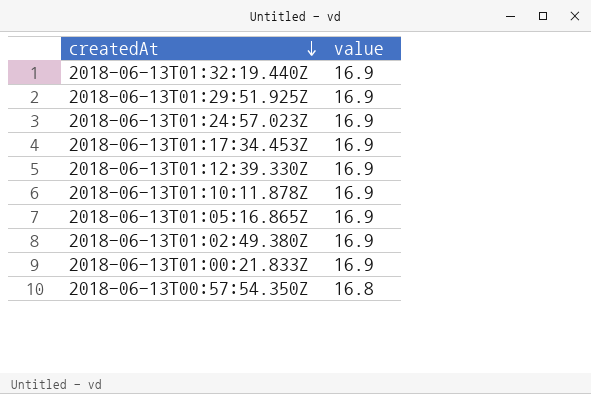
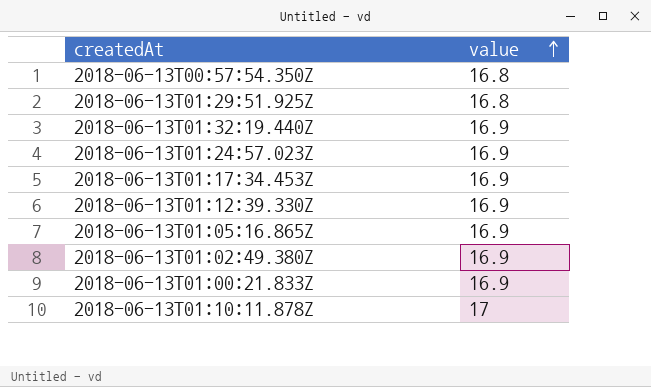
row order: createdAt descending -> value ascending
2018-06-13T01:29:51.925Z | value: 16.9 -> 16.8
2018-06-13T01:10:11.878Z | value: 16.9 -> 17

